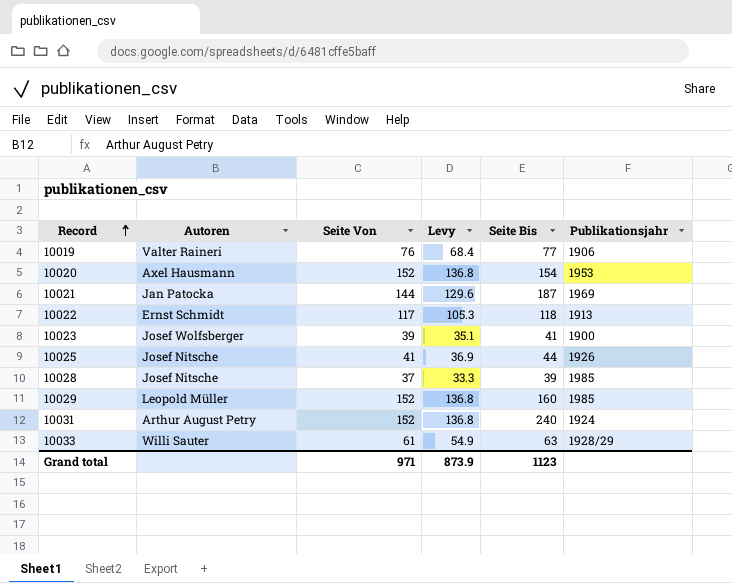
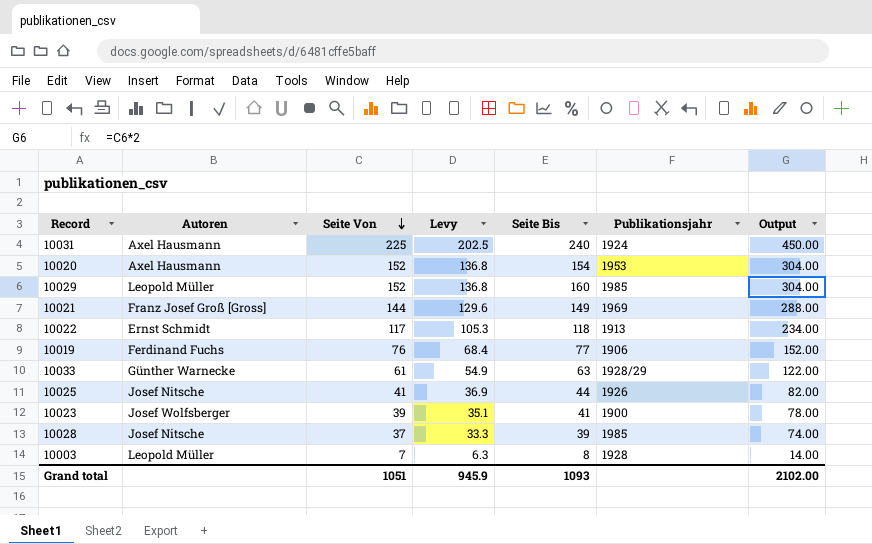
row order: Record ascending -> Seite Von descending
column Output | formula: none -> [Seite Von] * 2
10031 | Autoren: Arthur August Petry -> Axel Hausmann
10031 | Seite Von: 152 -> 225
10031 | Levy: 136.8 -> 202.5
10021 | Autoren: Jan Patocka -> Franz Josef Groß [Gross]
10021 | Seite Bis: 187 -> 149
10019 | Autoren: Valter Raineri -> Ferdinand Fuchs
10033 | Autoren: Willi Sauter -> Günther Warnecke
row 10003: none -> Leopold Müller | 7 | 6.3 | 8 | 1928 | 14.00
Grand total | Seite Von: 971 -> 1051
Grand total | Levy: 873.9 -> 945.9
Grand total | Seite Bis: 1123 -> 1093

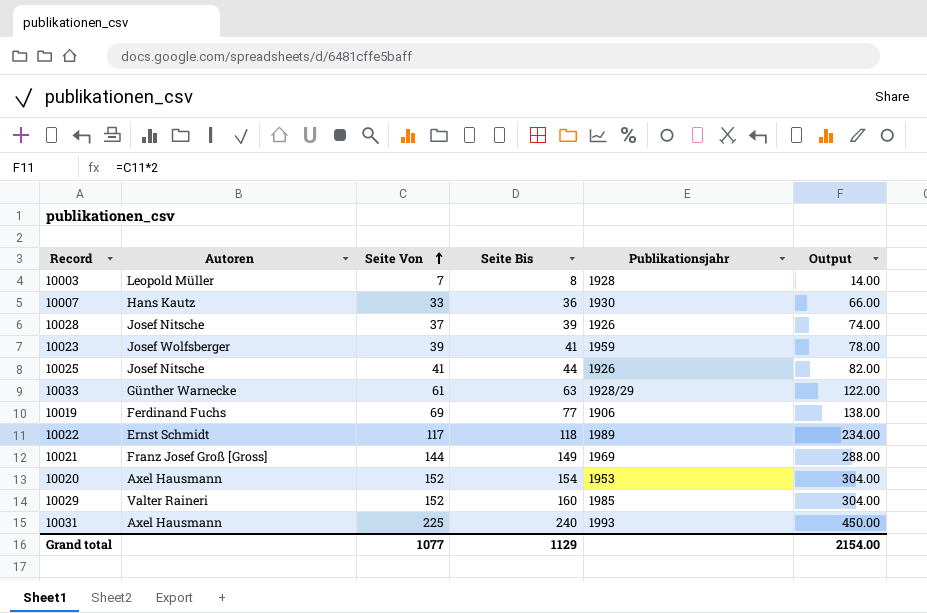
row order: Seite Von descending -> Seite Von ascending
column Levy | formula: [Seite Von] * 0.9 -> none
row 10007: none -> Hans Kautz | 33 | 36 | 1930 | 66.00
10028 | Publikationsjahr: 1985 -> 1926
10023 | Publikationsjahr: 1900 -> 1959
10019 | Seite Von: 76 -> 69
10019 | Output: 152.00 -> 138.00
10022 | Publikationsjahr: 1913 -> 1989
10029 | Autoren: Leopold Müller -> Valter Raineri
10031 | Publikationsjahr: 1924 -> 1993
Grand total | Seite Von: 1051 -> 1077
Grand total | Seite Bis: 1093 -> 1129
Grand total | Output: 2102.00 -> 2154.00

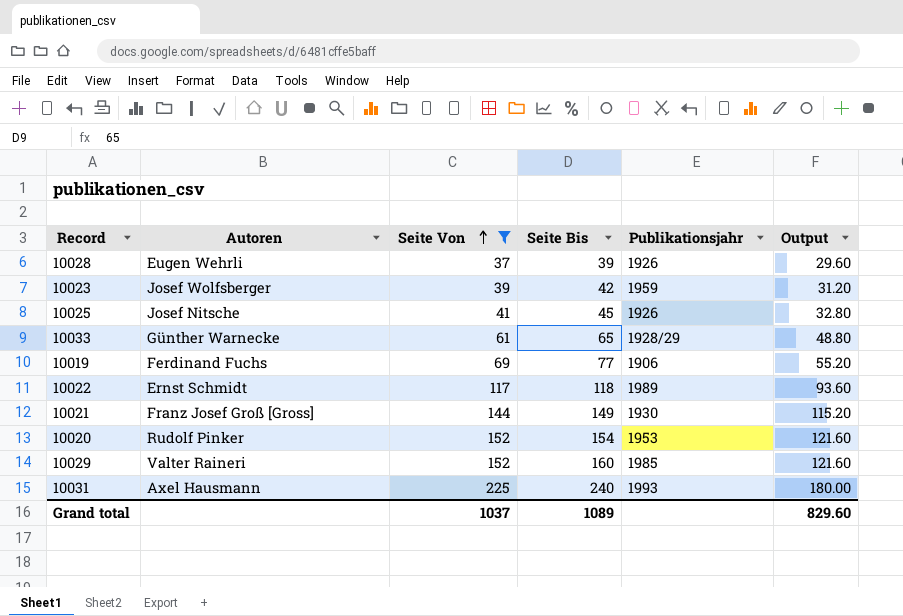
filter: none -> Seite Von >= 37
column Output | formula: [Seite Von] * 2 -> [Seite Von] * 0.8
10028 | Autoren: Josef Nitsche -> Eugen Wehrli
10023 | Seite Bis: 41 -> 42
10025 | Seite Bis: 44 -> 45
10033 | Seite Bis: 63 -> 65
10021 | Publikationsjahr: 1969 -> 1930
10020 | Autoren: Axel Hausmann -> Rudolf Pinker
Grand total | Seite Von: 1077 -> 1037
Grand total | Seite Bis: 1129 -> 1089
Grand total | Output: 2154.00 -> 829.60

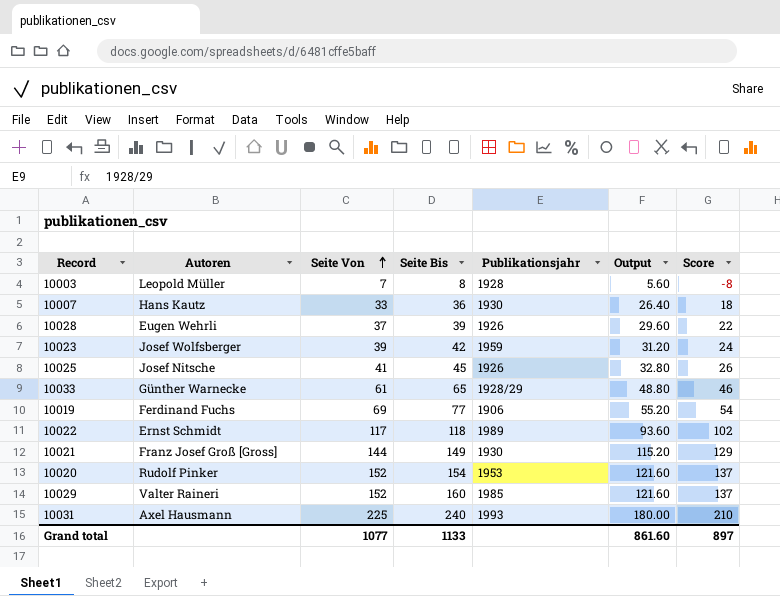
filter: Seite Von >= 37 -> none
column Score | formula: none -> [Seite Von] - 15
Grand total | Seite Von: 1037 -> 1077
Grand total | Seite Bis: 1089 -> 1133
Grand total | Output: 829.60 -> 861.60

